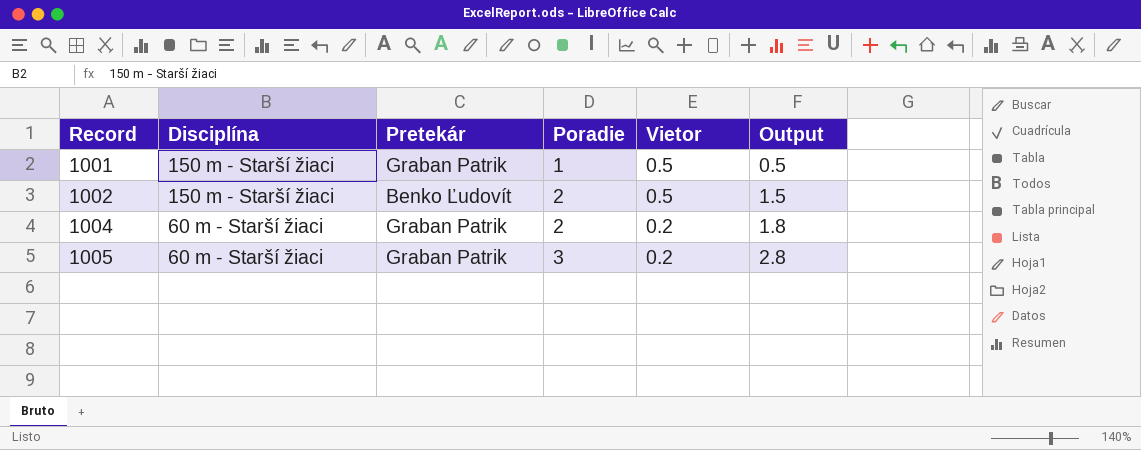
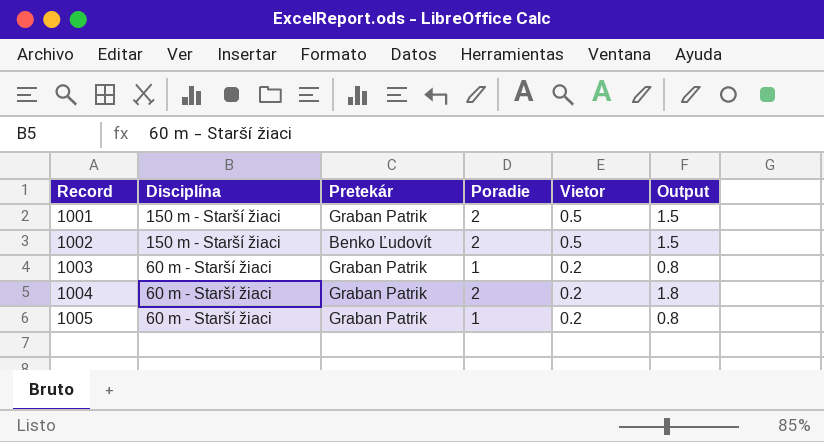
1001 | Poradie: 1 -> 2
1001 | Output: 0.5 -> 1.5
row 1003: none -> 60 m - Starší žiaci | Graban Patrik | 1 | 0.2 | 0.8
1005 | Poradie: 3 -> 1
1005 | Output: 2.8 -> 0.8

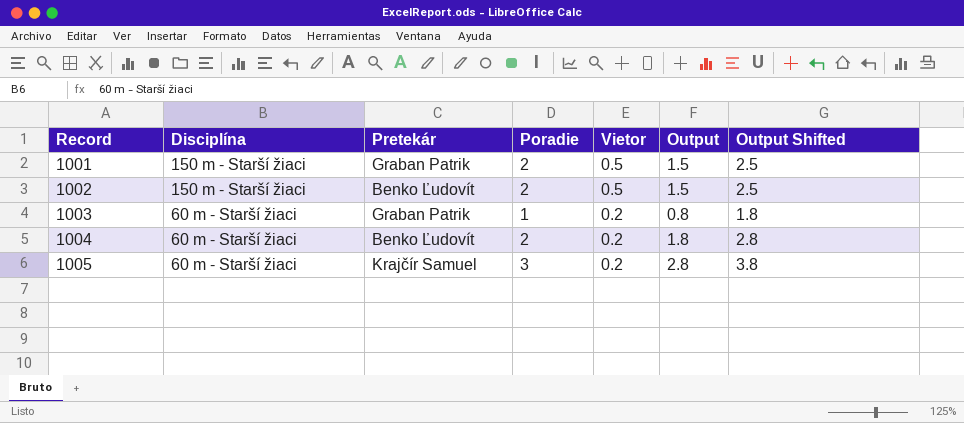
column Output Shifted | formula: none -> [Output] + 1
1004 | Pretekár: Graban Patrik -> Benko Ľudovít
1005 | Pretekár: Graban Patrik -> Krajčír Samuel
1005 | Poradie: 1 -> 3
1005 | Output: 0.8 -> 2.8

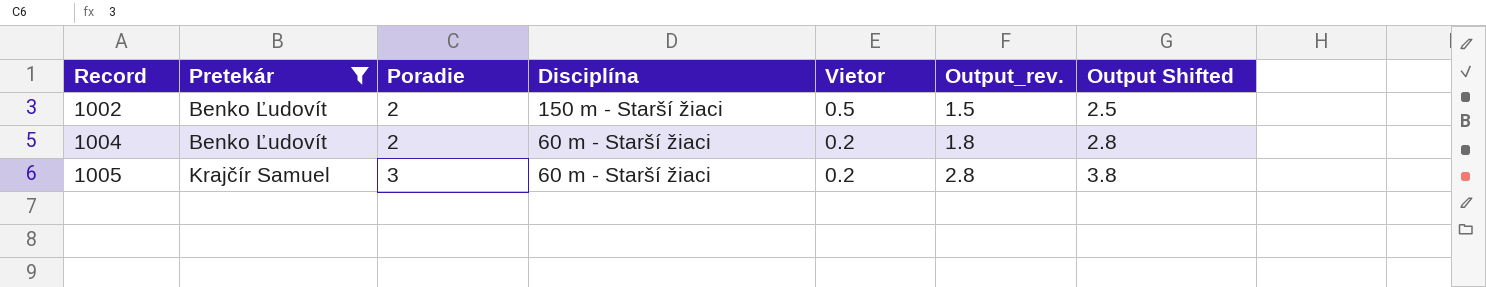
filter: none -> Pretekár != Graban Patrik
column Disciplína | position: 2 -> 4
column name: Output -> Output_rev.

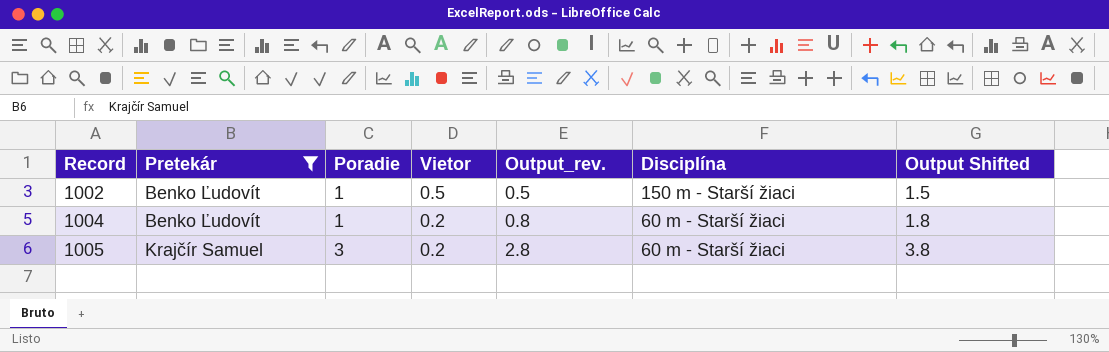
column Disciplína | position: 4 -> 6
1002 | Poradie: 2 -> 1
1002 | Output_rev.: 1.5 -> 0.5
1002 | Output Shifted: 2.5 -> 1.5
1004 | Poradie: 2 -> 1
1004 | Output_rev.: 1.8 -> 0.8
1004 | Output Shifted: 2.8 -> 1.8

